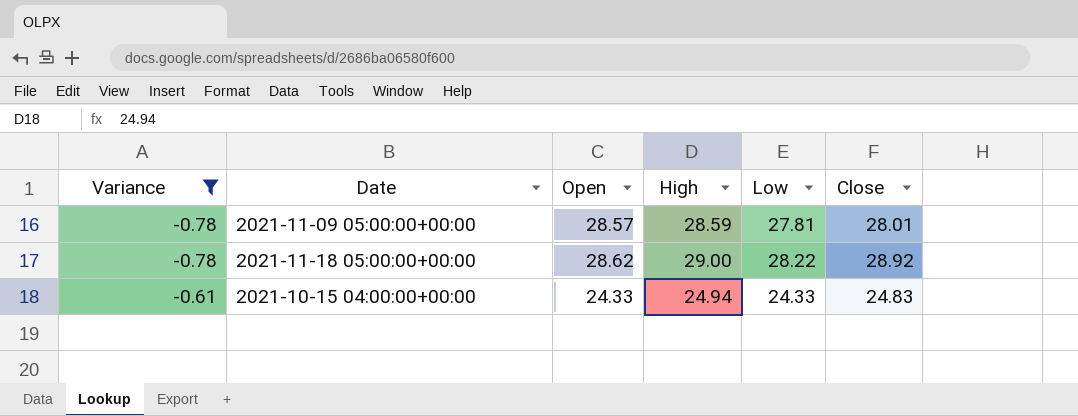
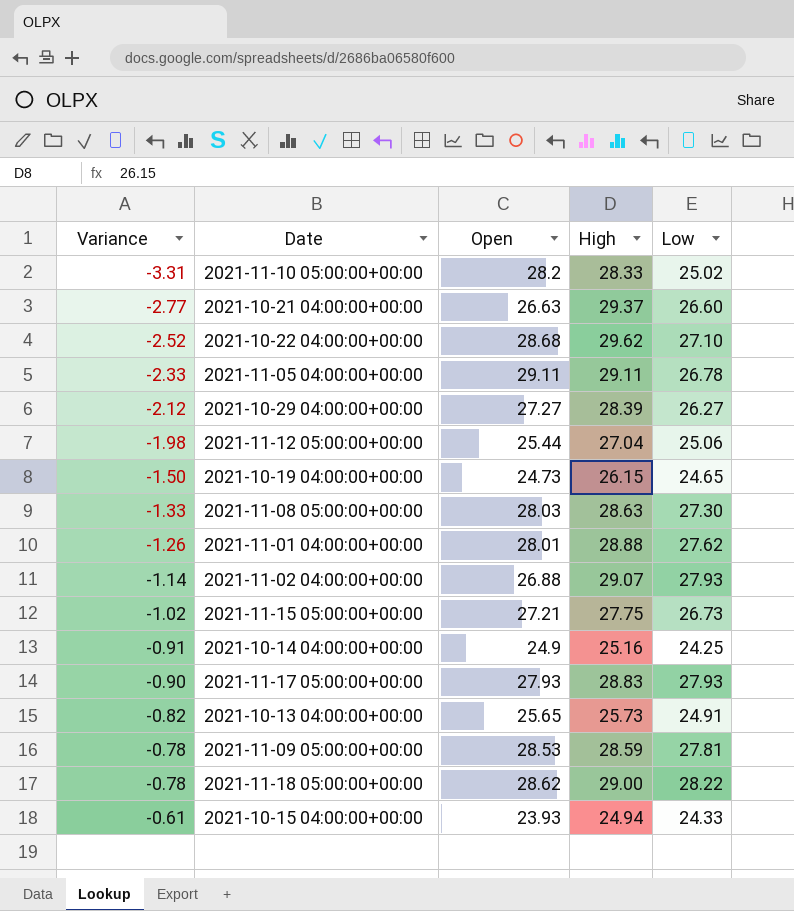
filter: Variance >= -0.78 -> none
column Close | position: 6 -> none
2021-11-09 05:00:00+00:00 | Open: 28.57 -> 28.53
2021-10-15 04:00:00+00:00 | Open: 24.33 -> 23.93

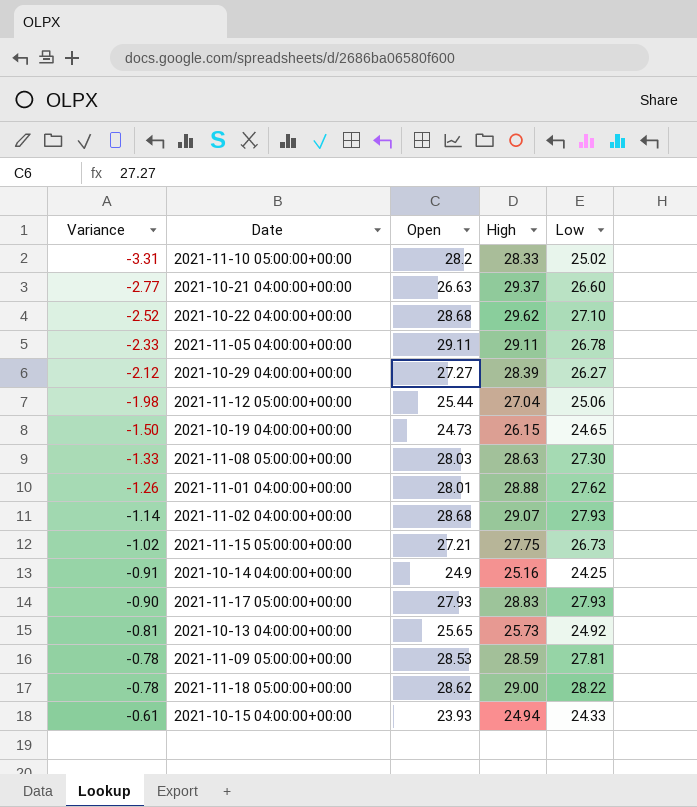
2021-11-02 04:00:00+00:00 | Open: 26.88 -> 28.68
2021-10-13 04:00:00+00:00 | Variance: -0.82 -> -0.81
2021-10-13 04:00:00+00:00 | Low: 24.91 -> 24.92

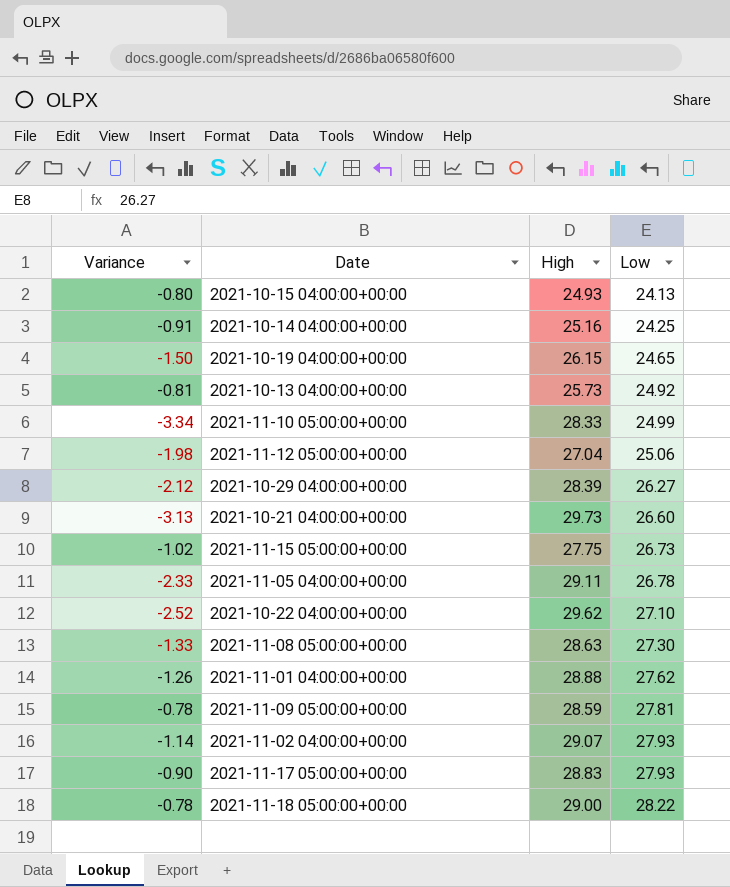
row order: Variance ascending -> Low ascending
column Open | position: 3 -> none
2021-10-15 04:00:00+00:00 | Variance: -0.61 -> -0.80
2021-10-15 04:00:00+00:00 | High: 24.94 -> 24.93
2021-10-15 04:00:00+00:00 | Low: 24.33 -> 24.13
2021-11-10 05:00:00+00:00 | Variance: -3.31 -> -3.34
2021-11-10 05:00:00+00:00 | Low: 25.02 -> 24.99
2021-10-21 04:00:00+00:00 | Variance: -2.77 -> -3.13
2021-10-21 04:00:00+00:00 | High: 29.37 -> 29.73

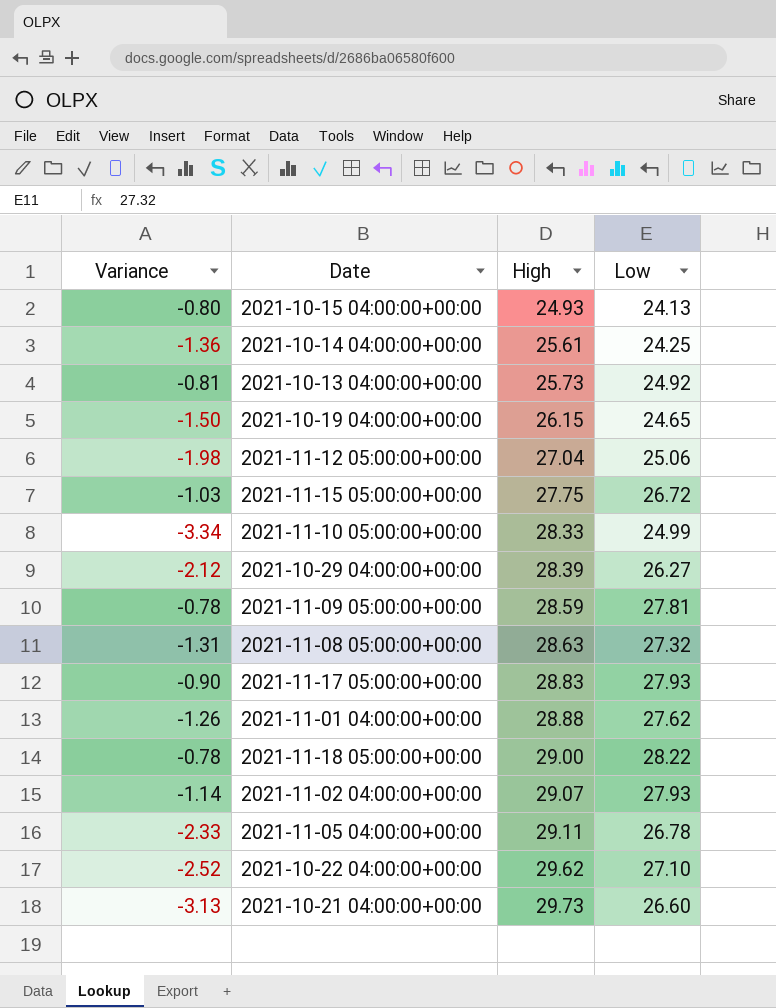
row order: Low ascending -> High ascending
2021-10-14 04:00:00+00:00 | Variance: -0.91 -> -1.36
2021-10-14 04:00:00+00:00 | High: 25.16 -> 25.61
2021-11-15 05:00:00+00:00 | Variance: -1.02 -> -1.03
2021-11-15 05:00:00+00:00 | Low: 26.73 -> 26.72
2021-11-08 05:00:00+00:00 | Variance: -1.33 -> -1.31
2021-11-08 05:00:00+00:00 | Low: 27.30 -> 27.32

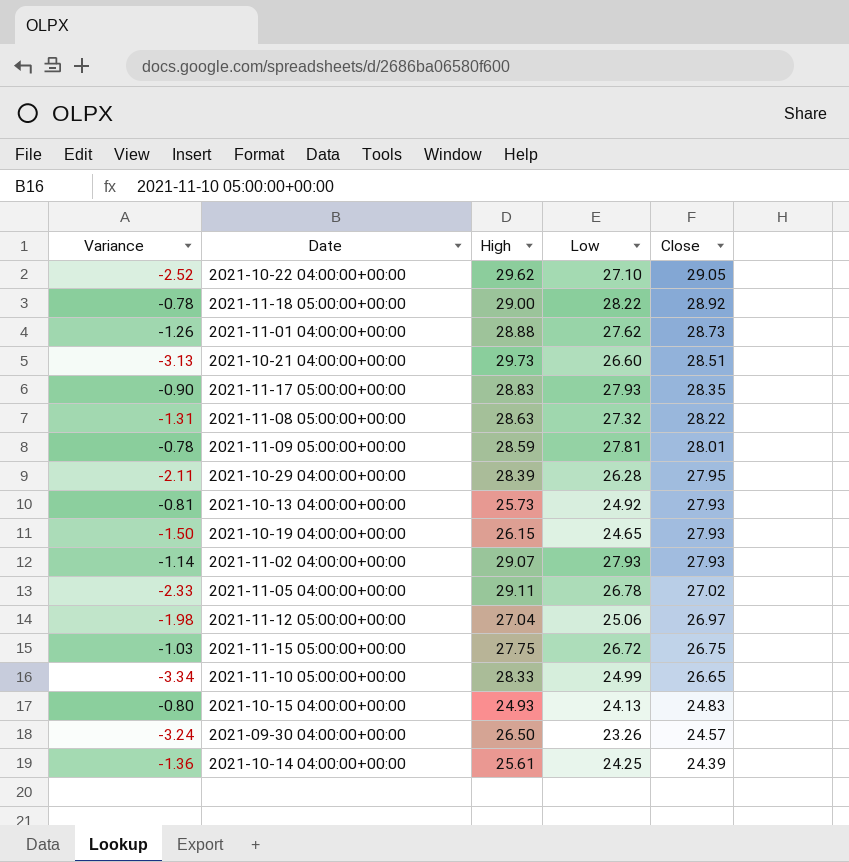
row order: High ascending -> Close descending
column Close | position: none -> 5
2021-10-29 04:00:00+00:00 | Variance: -2.12 -> -2.11
2021-10-29 04:00:00+00:00 | Low: 26.27 -> 26.28
row 2021-09-30 04:00:00+00:00: none -> -3.24 | 26.50 | 23.26 | 24.57

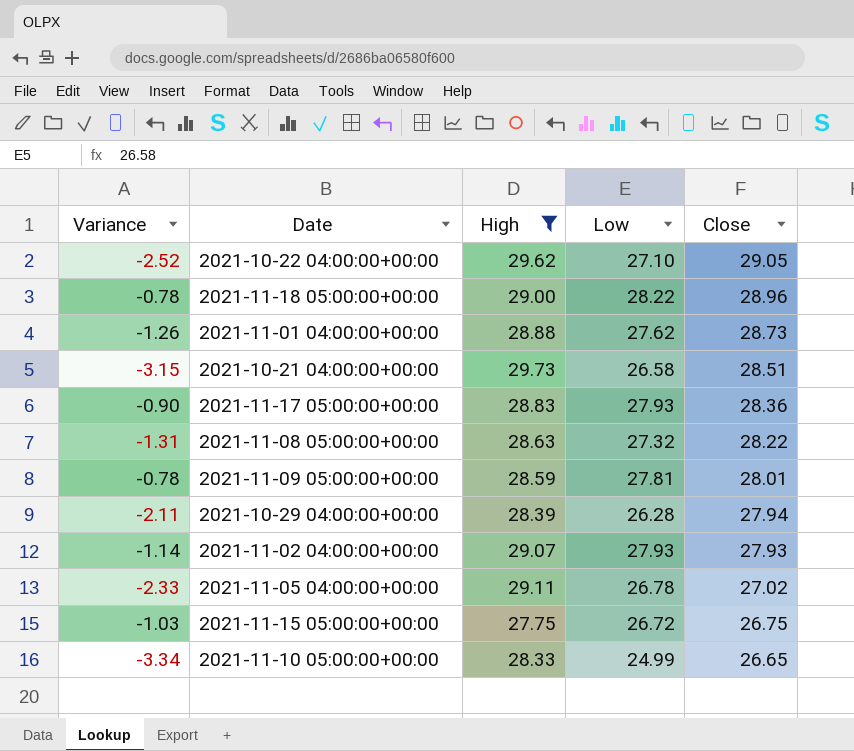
filter: none -> High >= 27.75
2021-11-18 05:00:00+00:00 | Close: 28.92 -> 28.96
2021-10-21 04:00:00+00:00 | Variance: -3.13 -> -3.15
2021-10-21 04:00:00+00:00 | Low: 26.60 -> 26.58
2021-11-17 05:00:00+00:00 | Close: 28.35 -> 28.36
2021-10-29 04:00:00+00:00 | Close: 27.95 -> 27.94

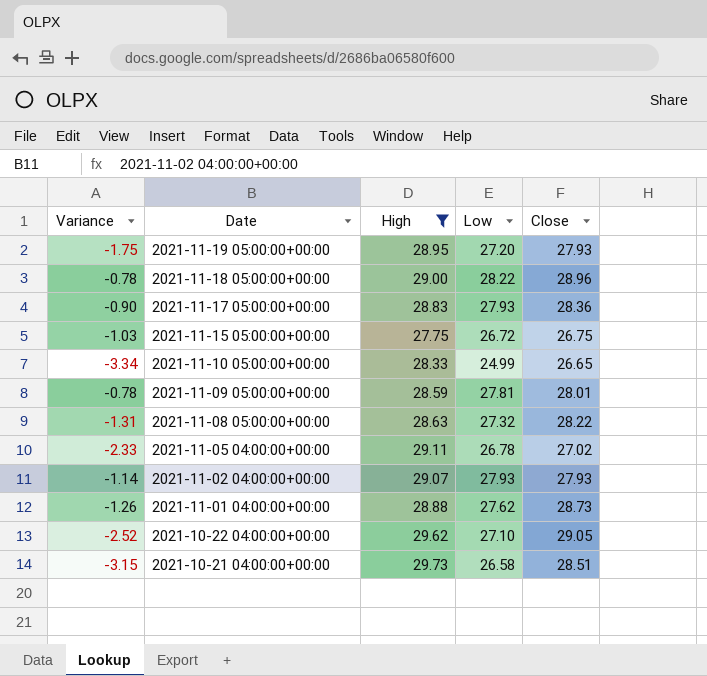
row order: Close descending -> Date descending
row 2021-10-29 04:00:00+00:00: -2.11 | 28.39 | 26.28 | 27.94 -> none
row 2021-11-19 05:00:00+00:00: none -> -1.75 | 28.95 | 27.20 | 27.93

